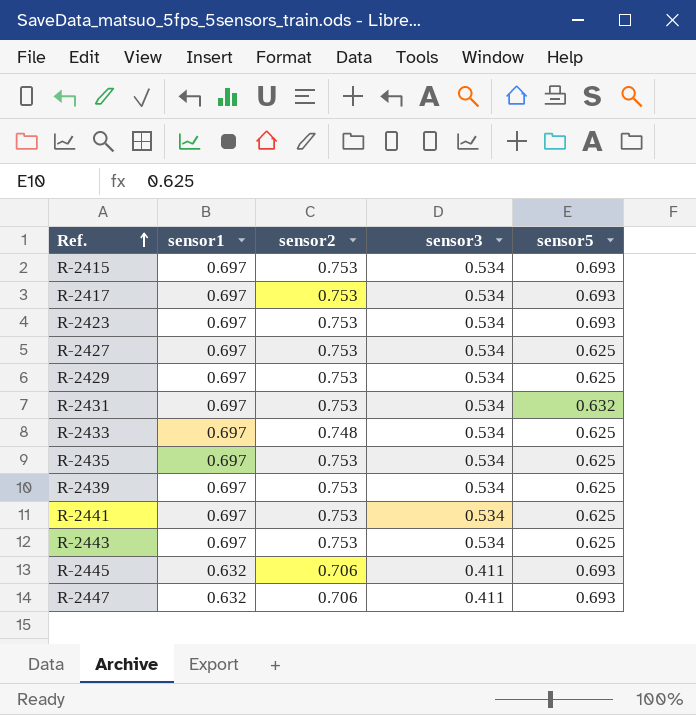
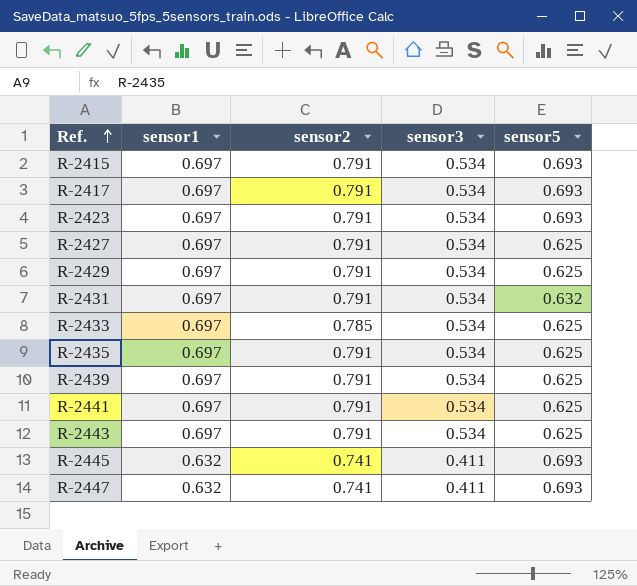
R-2415 | sensor2: 0.753 -> 0.791
R-2417 | sensor2: 0.753 -> 0.791
R-2423 | sensor2: 0.753 -> 0.791
R-2427 | sensor2: 0.753 -> 0.791
R-2429 | sensor2: 0.753 -> 0.791
R-2431 | sensor2: 0.753 -> 0.791
R-2433 | sensor2: 0.748 -> 0.785
R-2435 | sensor2: 0.753 -> 0.791
R-2439 | sensor2: 0.753 -> 0.791
R-2441 | sensor2: 0.753 -> 0.791
R-2443 | sensor2: 0.753 -> 0.791
R-2445 | sensor2: 0.706 -> 0.741
R-2447 | sensor2: 0.706 -> 0.741

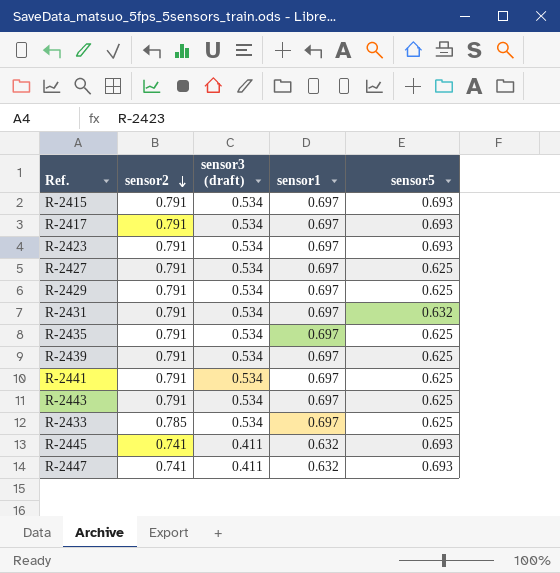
row order: Ref. ascending -> sensor2 descending
column name: sensor3 -> sensor3 (draft)
column sensor1 | position: 2 -> 4

